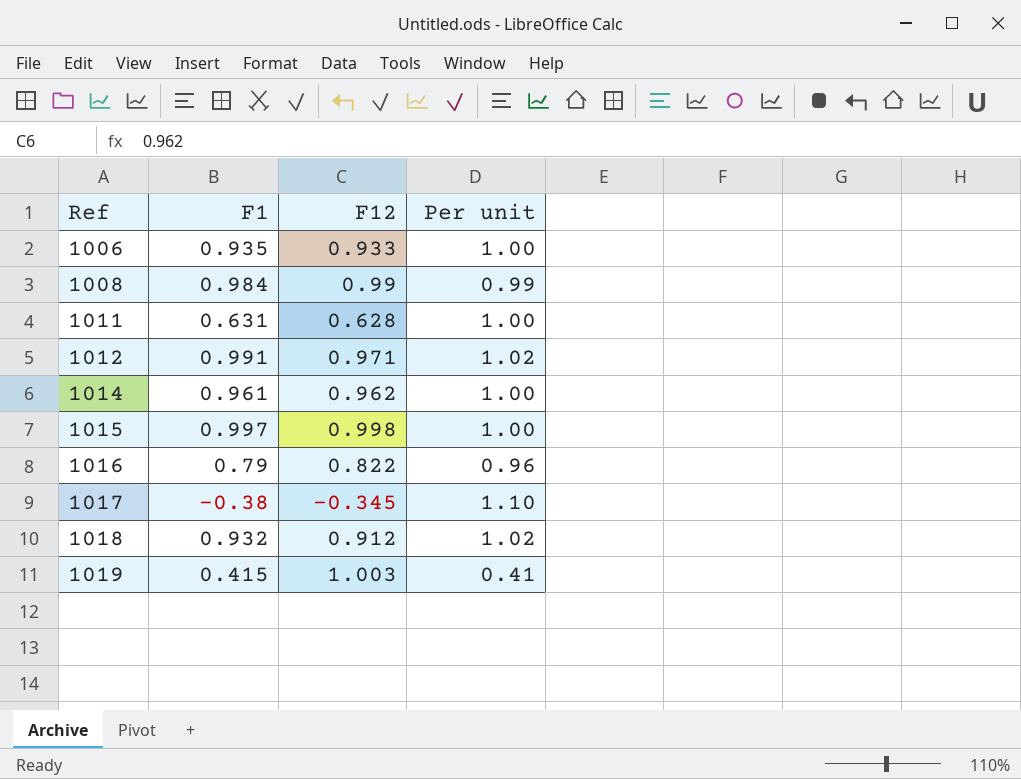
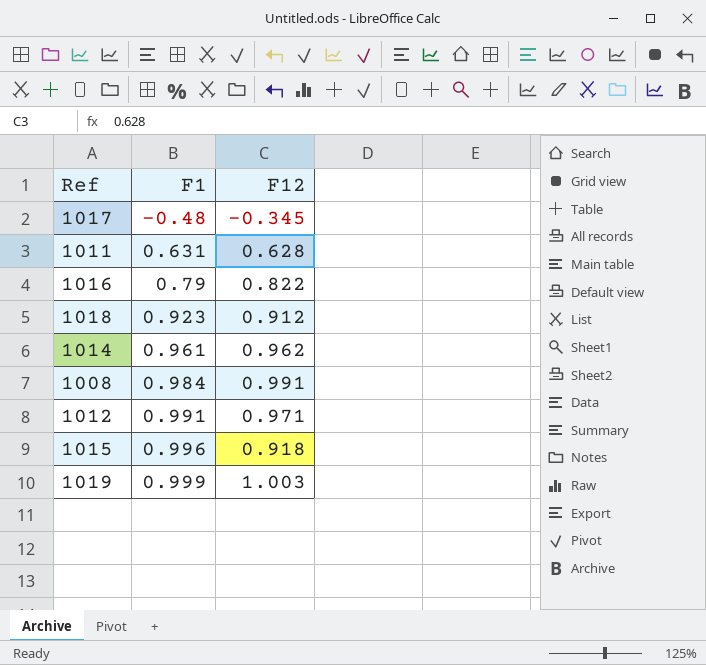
row order: Ref ascending -> F1 ascending
column Per unit | formula: [F1] / [F12] -> none
row 1006: 0.935 | 0.933 | 1.00 -> none
1017 | F1: -0.38 -> -0.48
1018 | F1: 0.932 -> 0.923
1008 | F12: 0.99 -> 0.991
1015 | F1: 0.997 -> 0.996
1015 | F12: 0.998 -> 0.918
1019 | F1: 0.415 -> 0.999

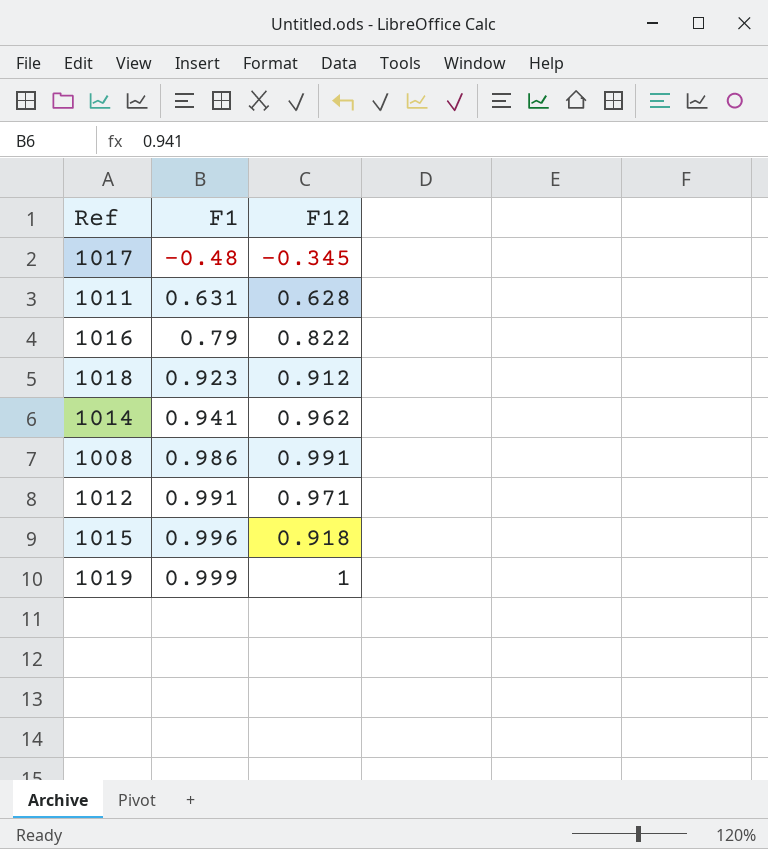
1014 | F1: 0.961 -> 0.941
1008 | F1: 0.984 -> 0.986
1019 | F12: 1.003 -> 1

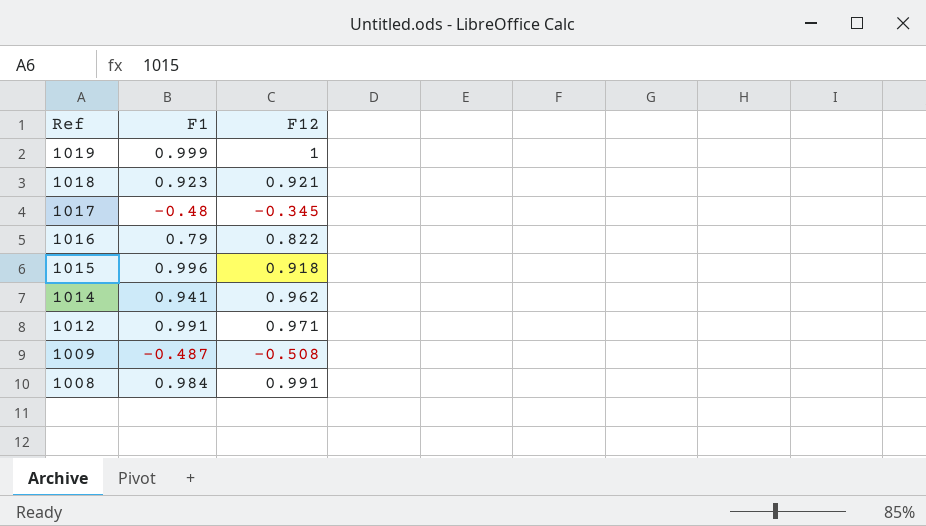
row order: F1 ascending -> Ref descending
row 1011: 0.631 | 0.628 -> none
1018 | F12: 0.912 -> 0.921
row 1009: none -> -0.487 | -0.508
1008 | F1: 0.986 -> 0.984

